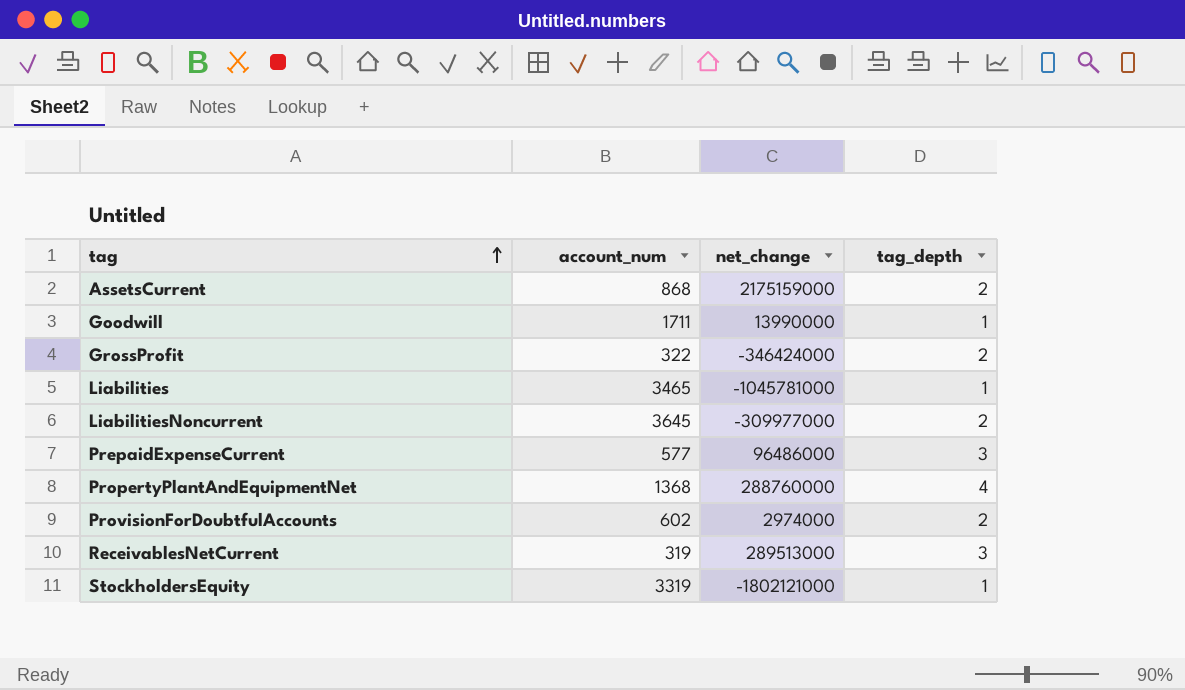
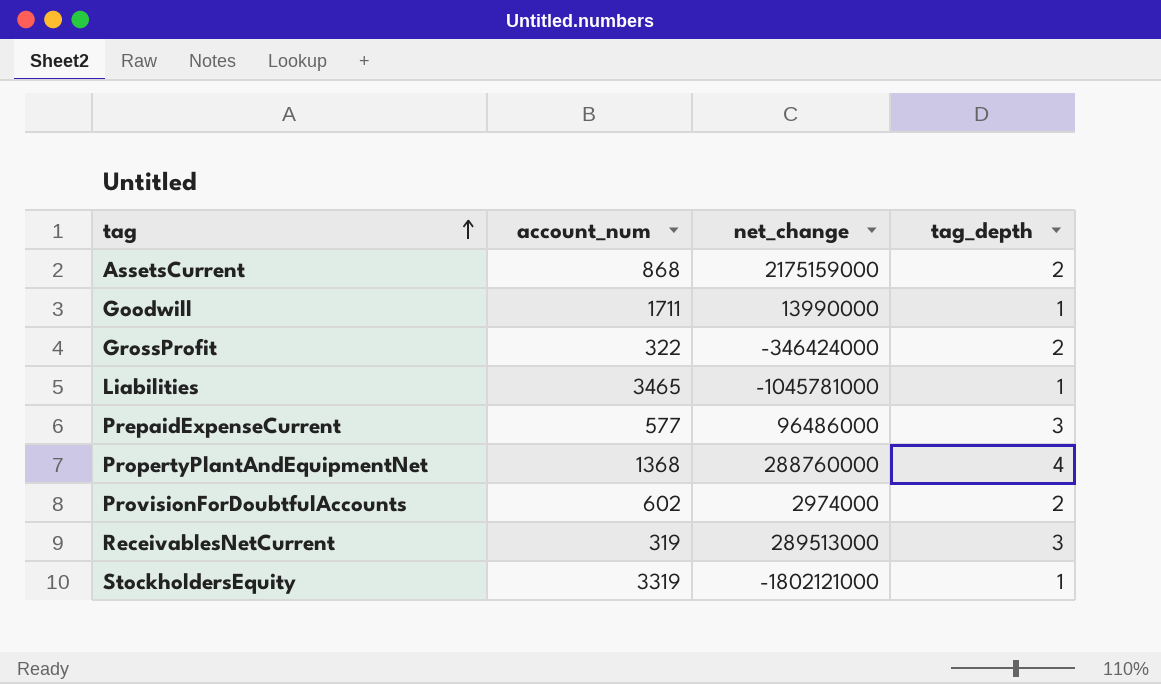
row LiabilitiesNoncurrent: 3645 | -309977000 | 2 -> none

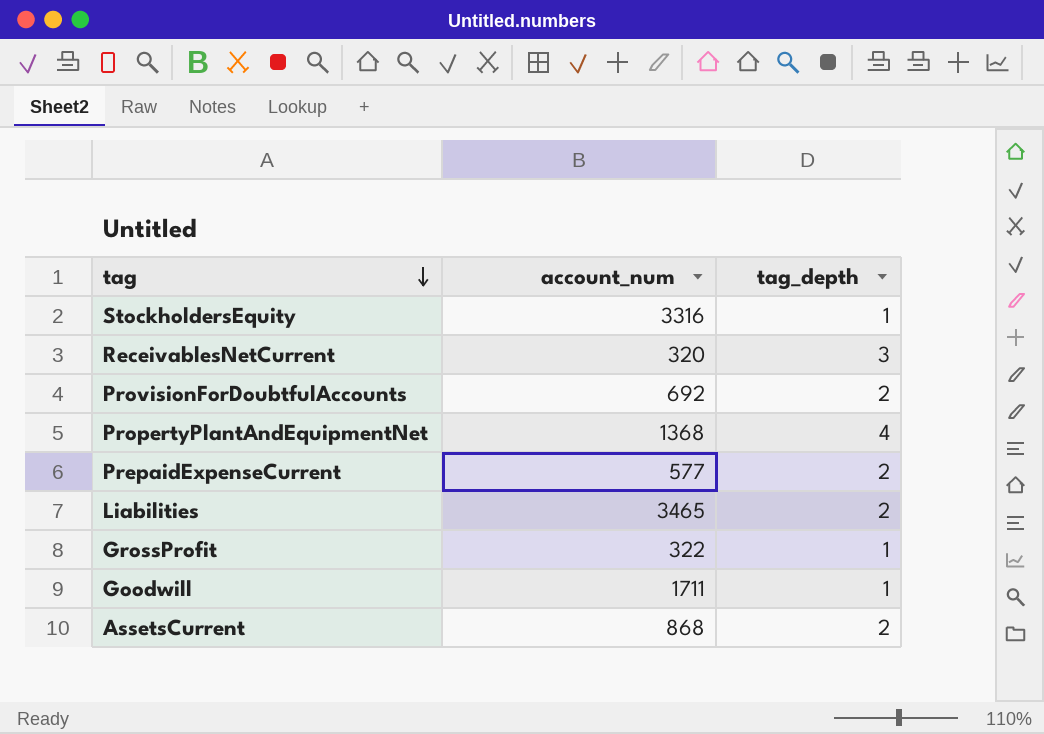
row order: tag ascending -> tag descending
column net_change | position: 3 -> none
StockholdersEquity | account_num: 3319 -> 3316
ReceivablesNetCurrent | account_num: 319 -> 320
ProvisionForDoubtfulAccounts | account_num: 602 -> 692
PrepaidExpenseCurrent | tag_depth: 3 -> 2
Liabilities | tag_depth: 1 -> 2
GrossProfit | tag_depth: 2 -> 1

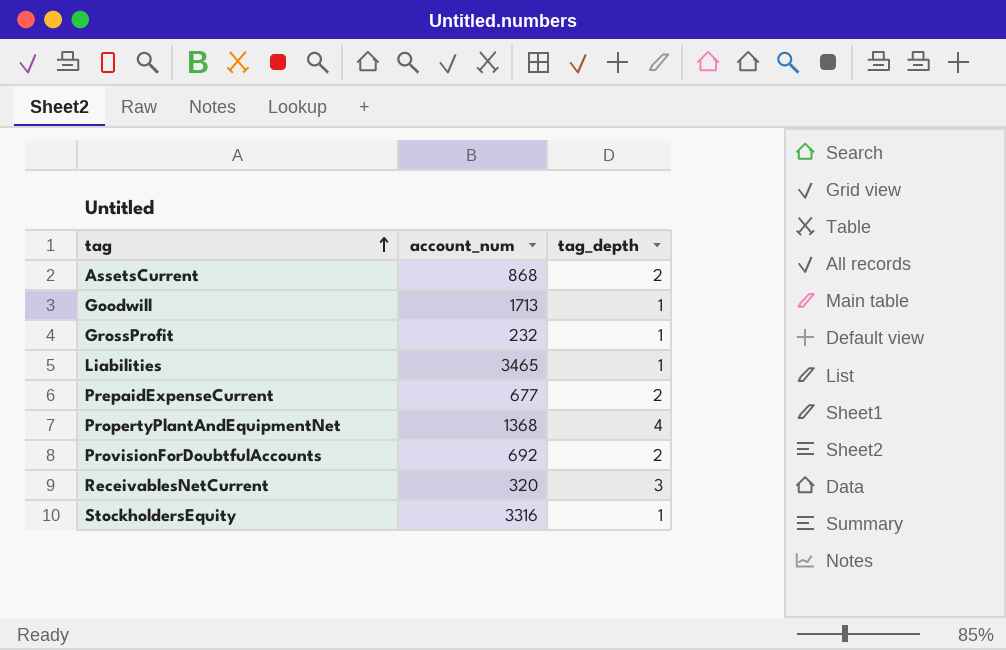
row order: tag descending -> tag ascending
Goodwill | account_num: 1711 -> 1713
GrossProfit | account_num: 322 -> 232
Liabilities | tag_depth: 2 -> 1
PrepaidExpenseCurrent | account_num: 577 -> 677

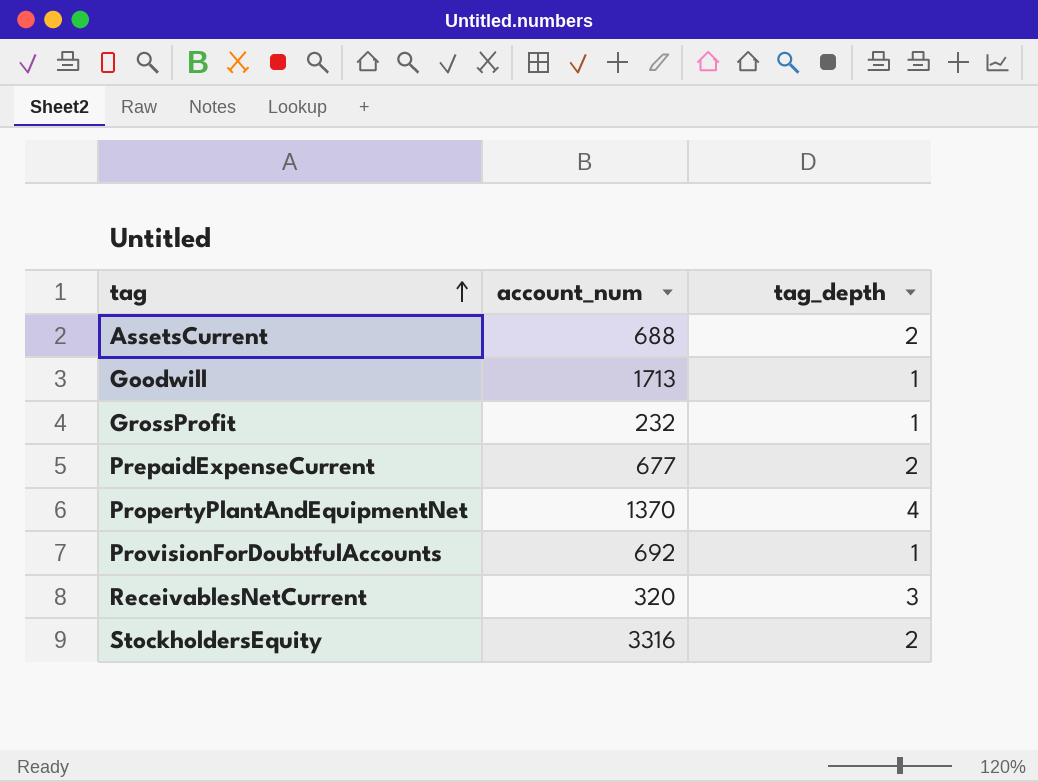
row Liabilities: 3465 | 1 -> none
AssetsCurrent | account_num: 868 -> 688
PropertyPlantAndEquipmentNet | account_num: 1368 -> 1370
ProvisionForDoubtfulAccounts | tag_depth: 2 -> 1
StockholdersEquity | tag_depth: 1 -> 2

